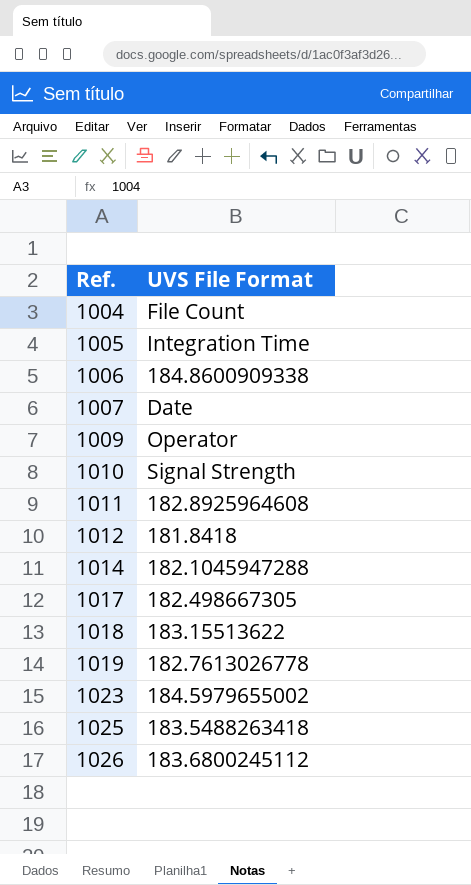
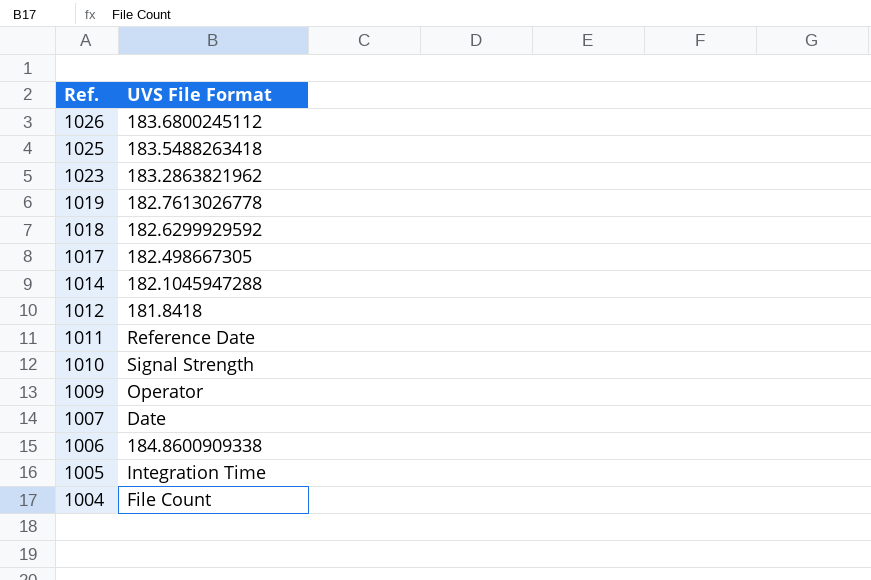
row order: Ref. ascending -> Ref. descending
1023 | UVS File Format: 184.5979655002 -> 183.2863821962
1018 | UVS File Format: 183.15513622 -> 182.6299929592
1011 | UVS File Format: 182.8925964608 -> Reference Date

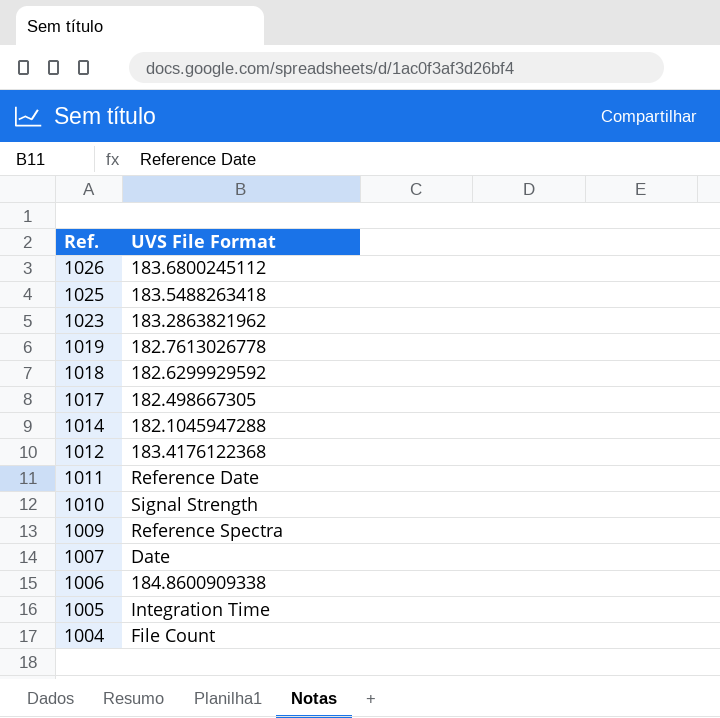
1012 | UVS File Format: 181.8418 -> 183.4176122368
1009 | UVS File Format: Operator -> Reference Spectra

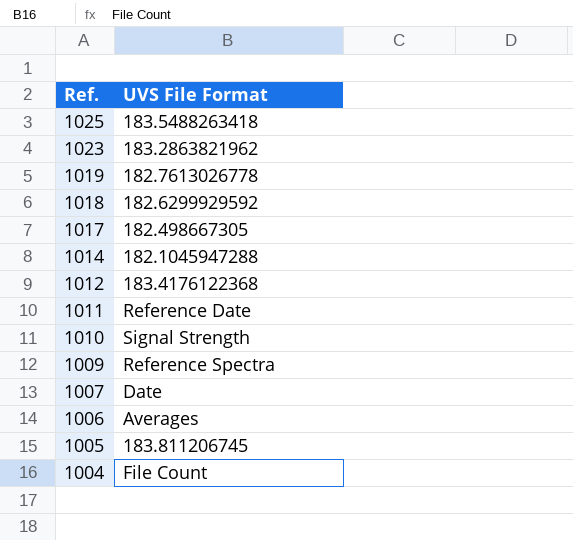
row 1026: 183.6800245112 -> none
1006 | UVS File Format: 184.8600909338 -> Averages
1005 | UVS File Format: Integration Time -> 183.811206745

